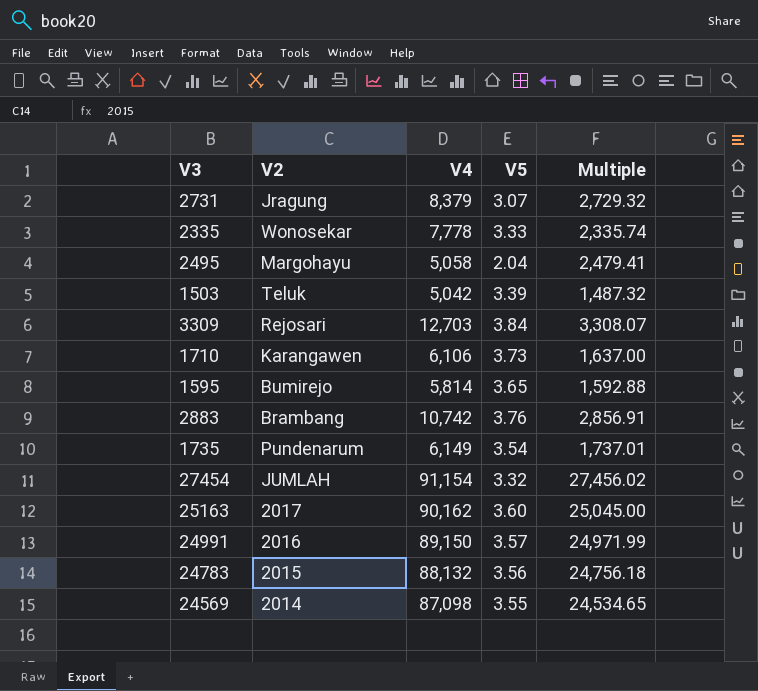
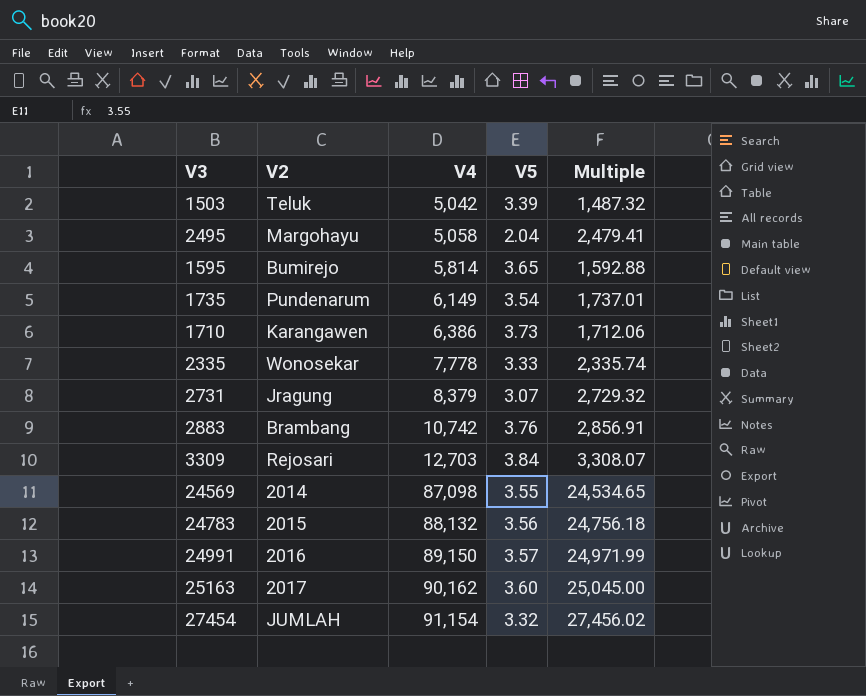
row order: none -> V4 ascending
1710 | V4: 6,106 -> 6,386
1710 | Multiple: 1,637.00 -> 1,712.06

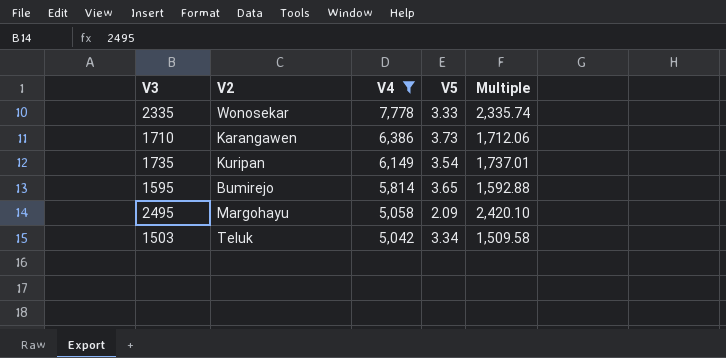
filter: none -> V4 <= 7,778
row order: V4 ascending -> V4 descending
1735 | V2: Pundenarum -> Kuripan
2495 | V5: 2.04 -> 2.09
2495 | Multiple: 2,479.41 -> 2,420.10
1503 | V5: 3.39 -> 3.34
1503 | Multiple: 1,487.32 -> 1,509.58

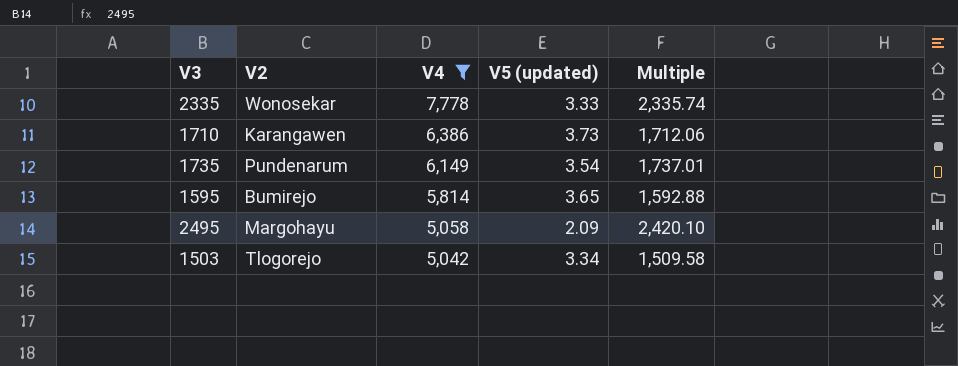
column name: V5 -> V5 (updated)
1735 | V2: Kuripan -> Pundenarum
1503 | V2: Teluk -> Tlogorejo

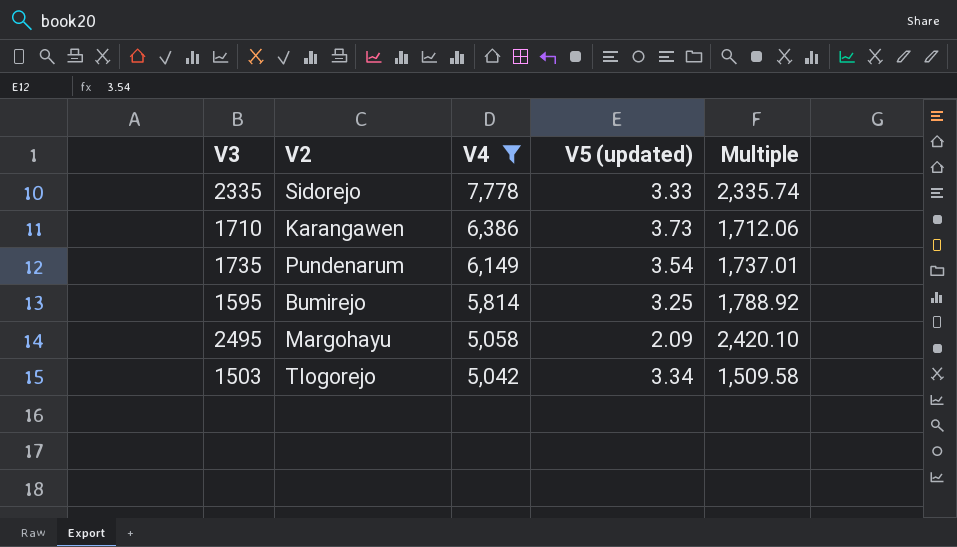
2335 | V2: Wonosekar -> Sidorejo
1595 | V5 (updated): 3.65 -> 3.25
1595 | Multiple: 1,592.88 -> 1,788.92

